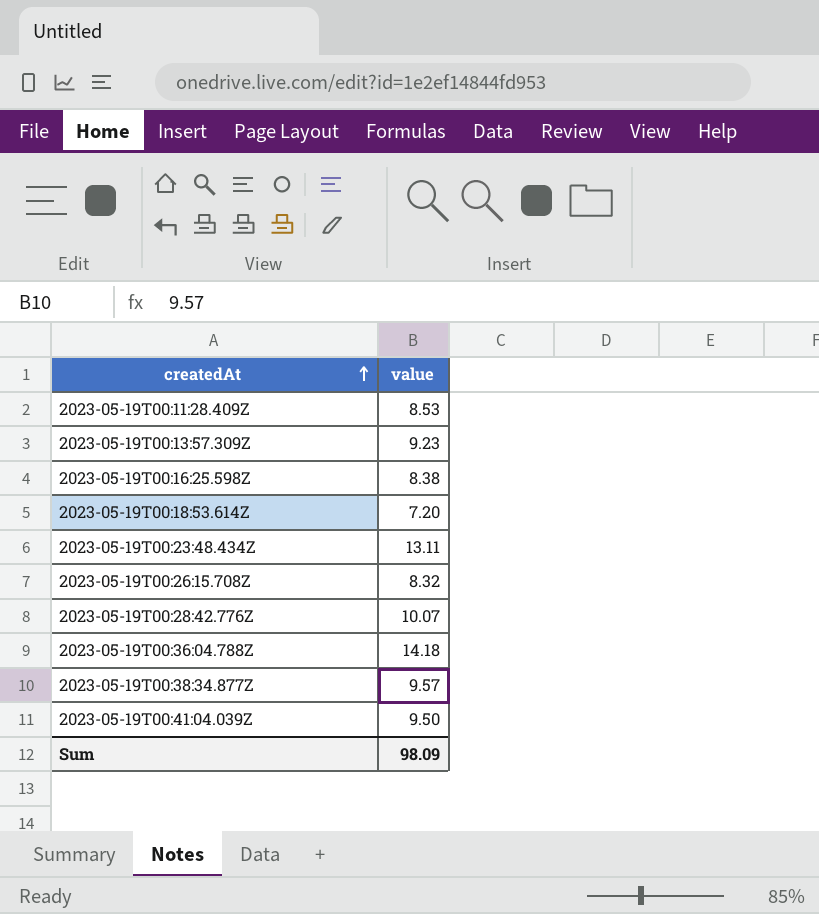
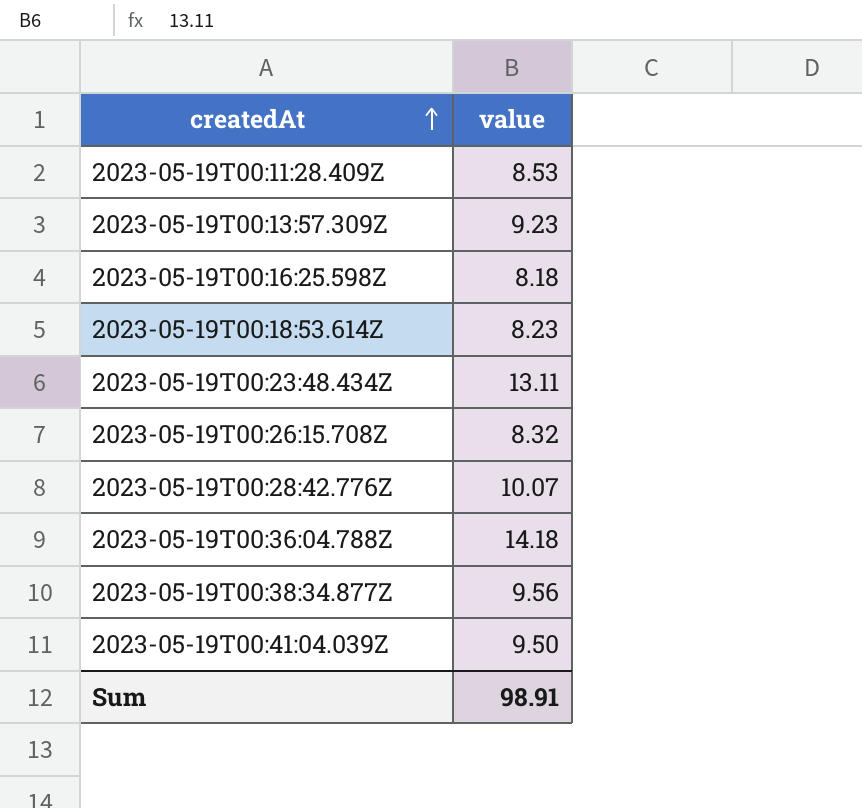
2023-05-19T00:16:25.598Z | value: 8.38 -> 8.18
2023-05-19T00:18:53.614Z | value: 7.20 -> 8.23
2023-05-19T00:38:34.877Z | value: 9.57 -> 9.56
Sum | value: 98.09 -> 98.91

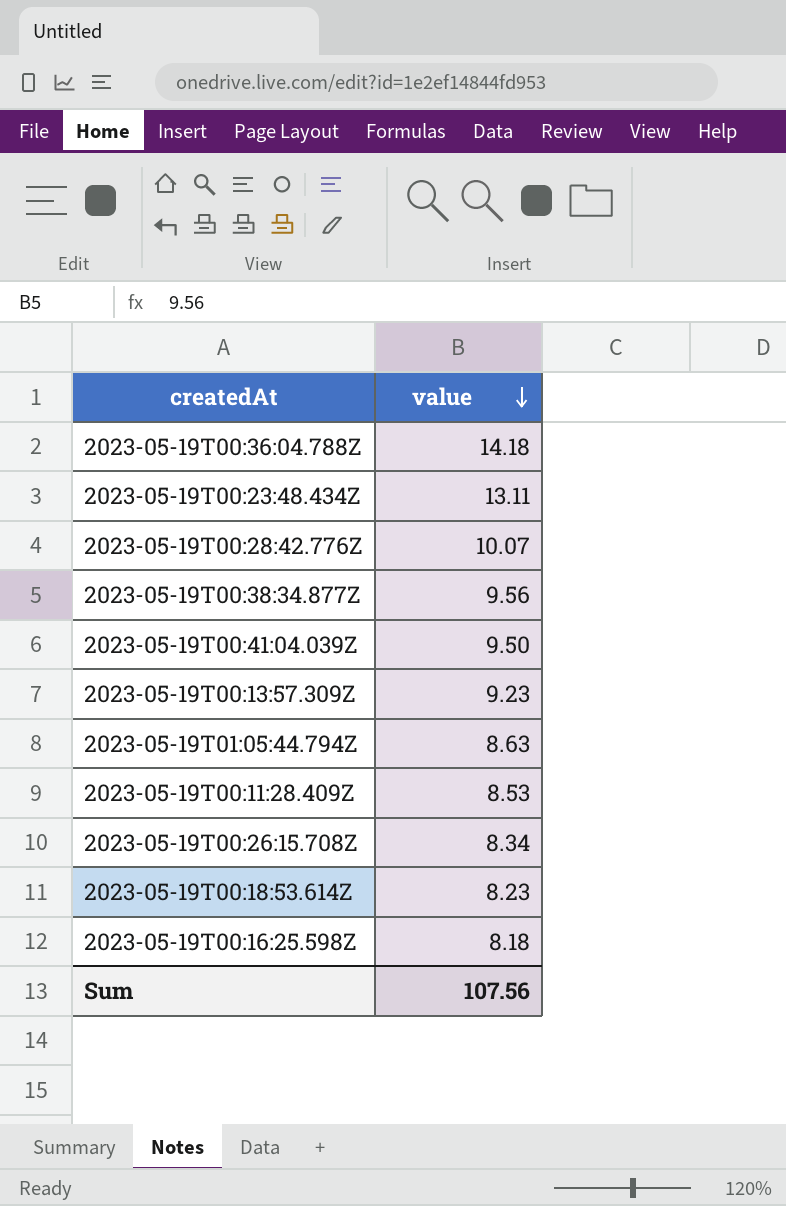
row order: createdAt ascending -> value descending
row 2023-05-19T01:05:44.794Z: none -> 8.63
2023-05-19T00:26:15.708Z | value: 8.32 -> 8.34
Sum | value: 98.91 -> 107.56

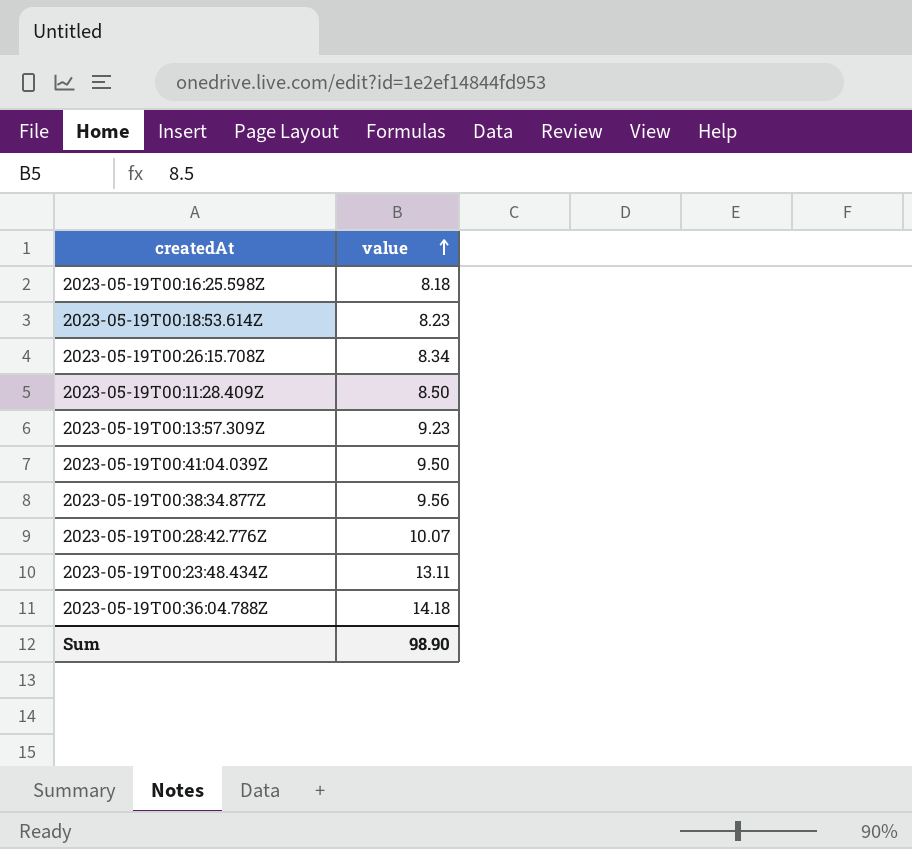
row order: value descending -> value ascending
row 2023-05-19T01:05:44.794Z: 8.63 -> none
2023-05-19T00:11:28.409Z | value: 8.53 -> 8.50
Sum | value: 107.56 -> 98.90

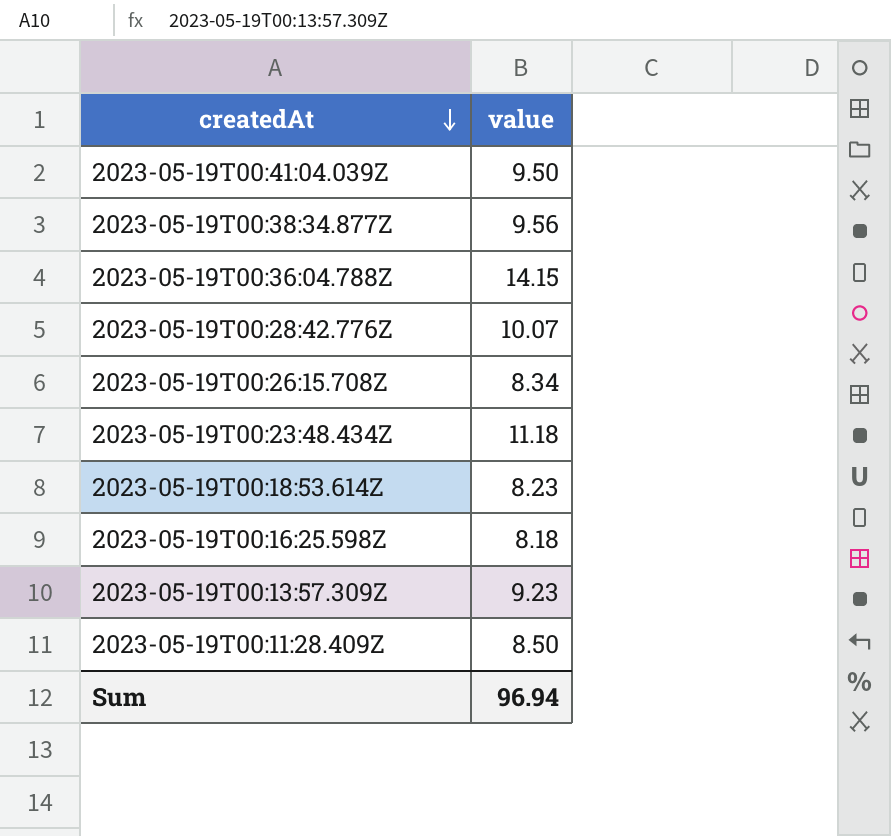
row order: value ascending -> createdAt descending
2023-05-19T00:36:04.788Z | value: 14.18 -> 14.15
2023-05-19T00:23:48.434Z | value: 13.11 -> 11.18
Sum | value: 98.90 -> 96.94

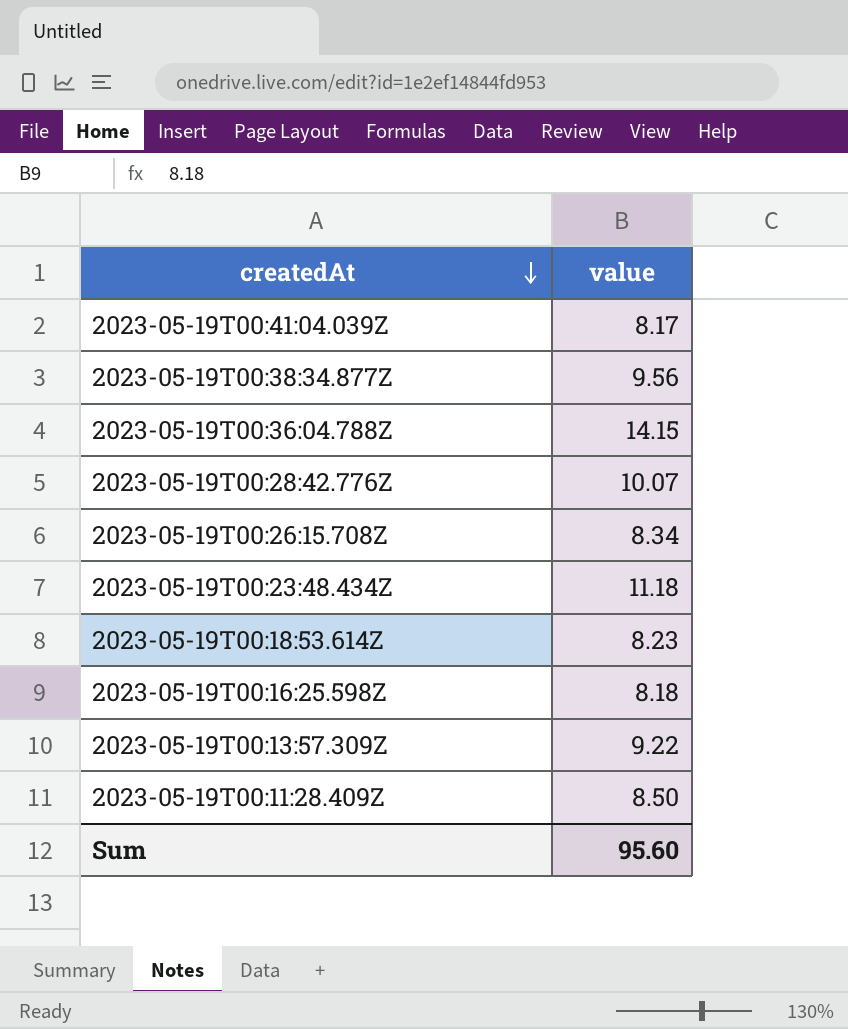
2023-05-19T00:41:04.039Z | value: 9.50 -> 8.17
2023-05-19T00:13:57.309Z | value: 9.23 -> 9.22
Sum | value: 96.94 -> 95.60

